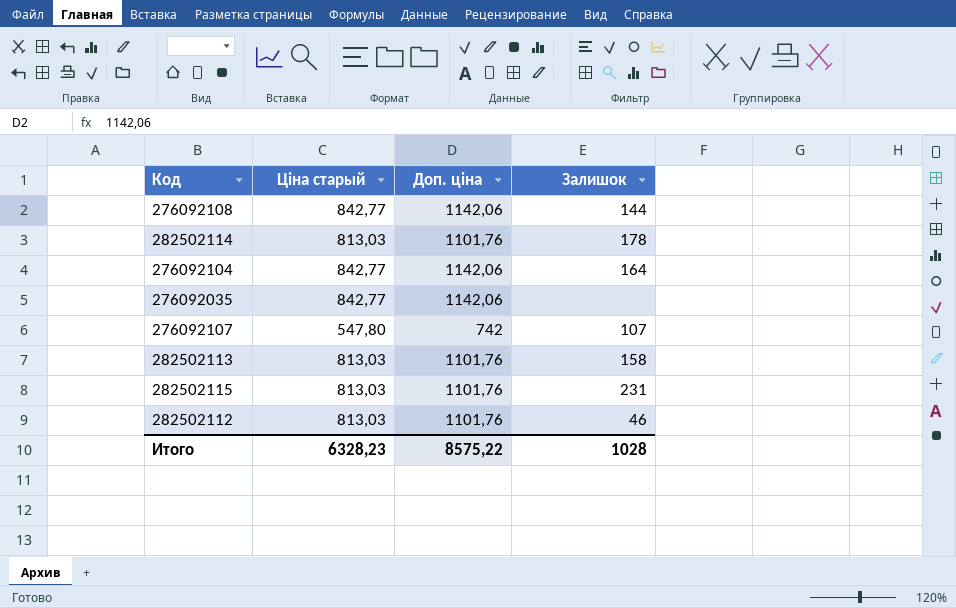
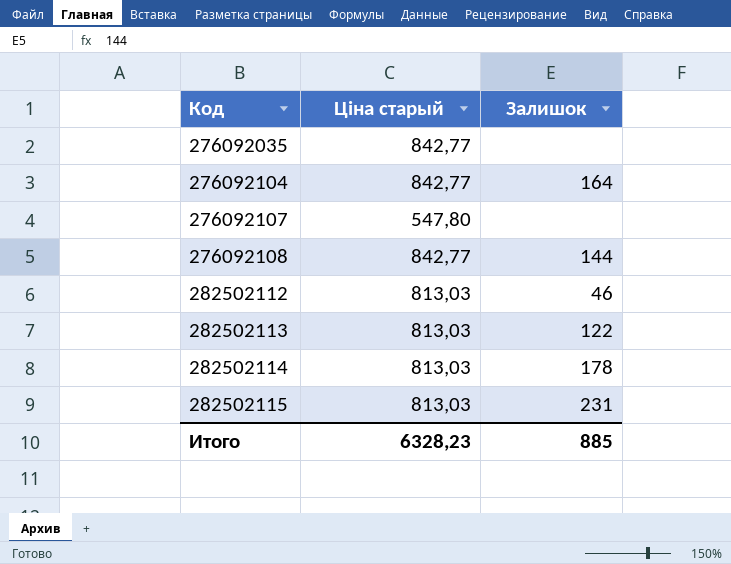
row order: none -> Код ascending
column Доп. ціна | position: 3 -> none
276092107 | Залишок: 107 -> none
282502113 | Залишок: 158 -> 122
Итого | Залишок: 1028 -> 885

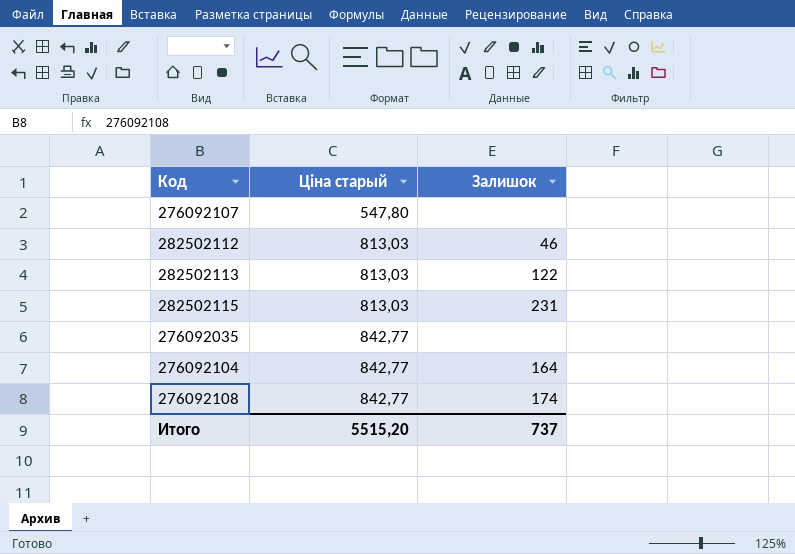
row order: Код ascending -> Ціна старый ascending
row 282502114: 813,03 | 178 -> none
276092108 | Залишок: 144 -> 174
Итого | Ціна старый: 6328,23 -> 5515,20
Итого | Залишок: 885 -> 737

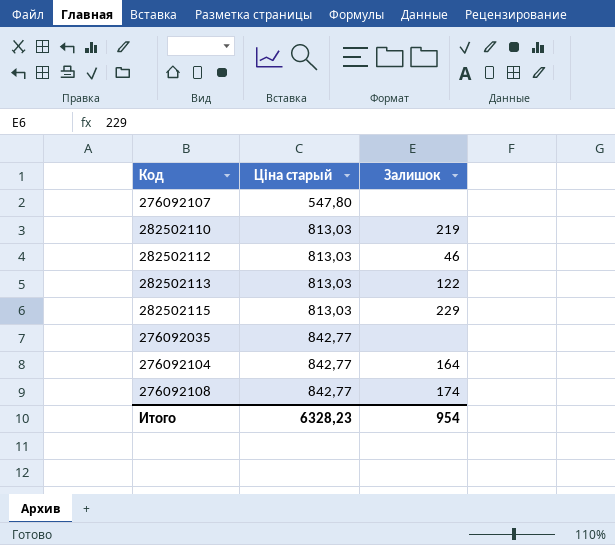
row 282502110: none -> 813,03 | 219
282502115 | Залишок: 231 -> 229
Итого | Ціна старый: 5515,20 -> 6328,23
Итого | Залишок: 737 -> 954

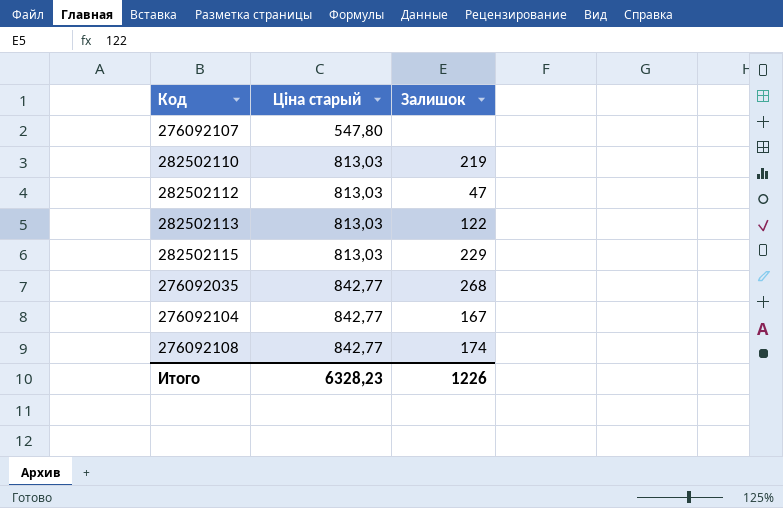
282502112 | Залишок: 46 -> 47
276092035 | Залишок: none -> 268
276092104 | Залишок: 164 -> 167
Итого | Залишок: 954 -> 1226

